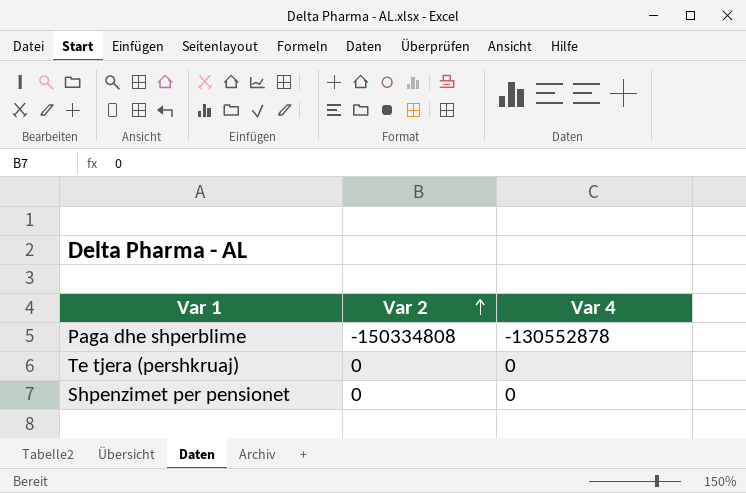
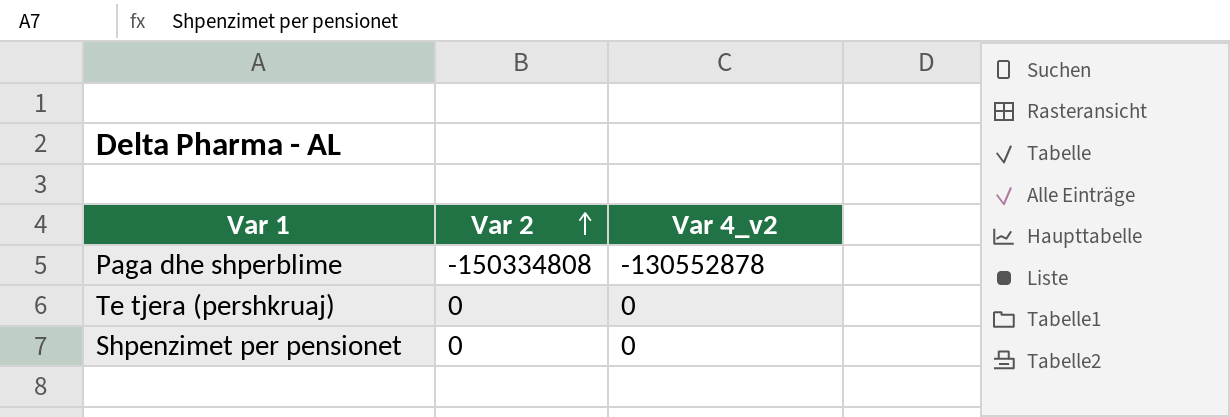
column name: Var 4 -> Var 4_v2

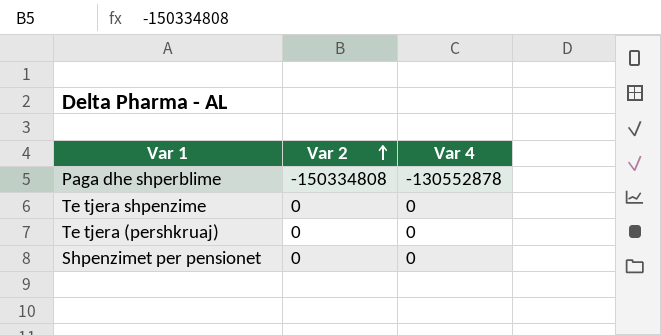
column name: Var 4_v2 -> Var 4
row Te tjera shpenzime: none -> 0 | 0

